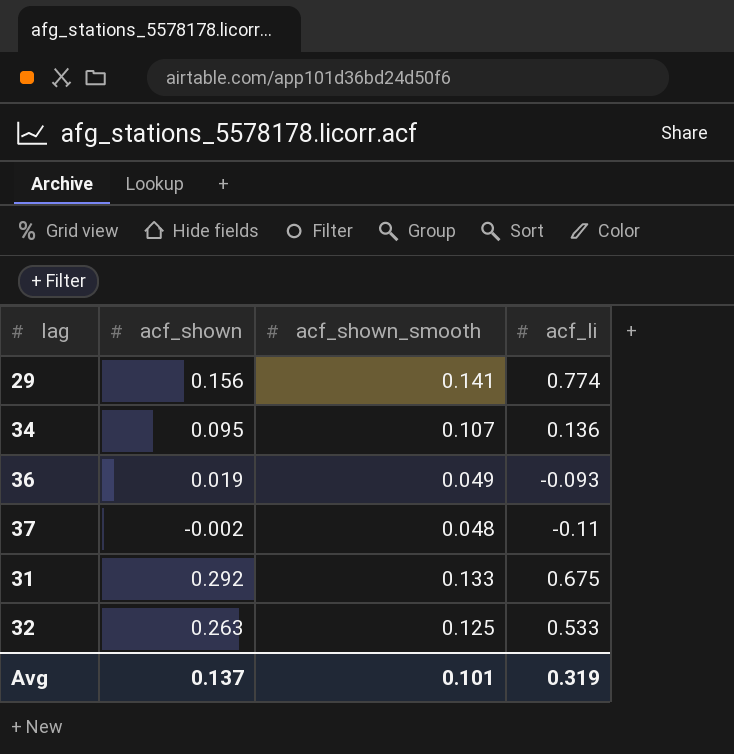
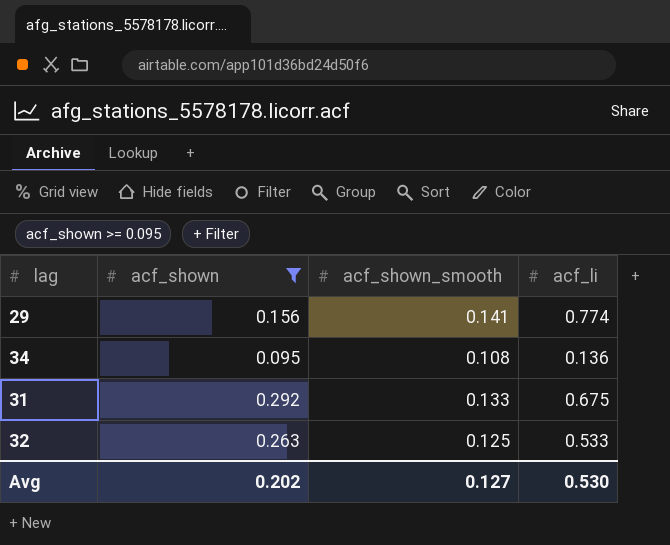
filter: none -> acf_shown >= 0.095
34 | acf_shown_smooth: 0.107 -> 0.108
Avg | acf_shown: 0.137 -> 0.202
Avg | acf_shown_smooth: 0.101 -> 0.127
Avg | acf_li: 0.319 -> 0.530

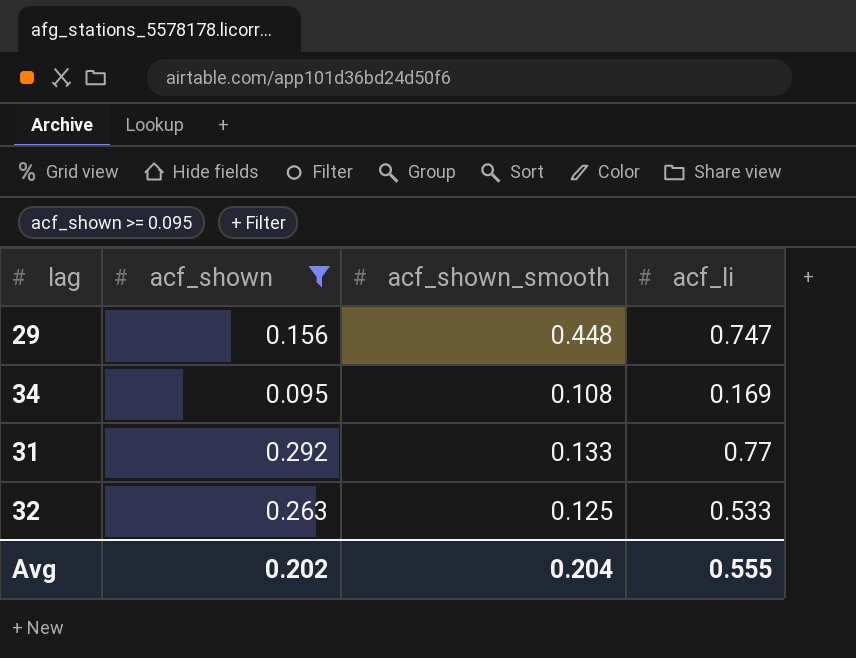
29 | acf_shown_smooth: 0.141 -> 0.448
29 | acf_li: 0.774 -> 0.747
34 | acf_li: 0.136 -> 0.169
31 | acf_li: 0.675 -> 0.77
Avg | acf_shown_smooth: 0.127 -> 0.204
Avg | acf_li: 0.530 -> 0.555

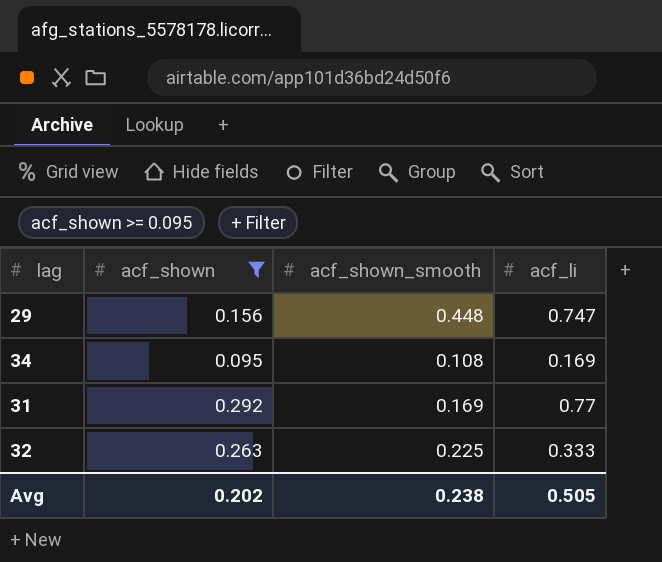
31 | acf_shown_smooth: 0.133 -> 0.169
32 | acf_shown_smooth: 0.125 -> 0.225
32 | acf_li: 0.533 -> 0.333
Avg | acf_shown_smooth: 0.204 -> 0.238
Avg | acf_li: 0.555 -> 0.505

